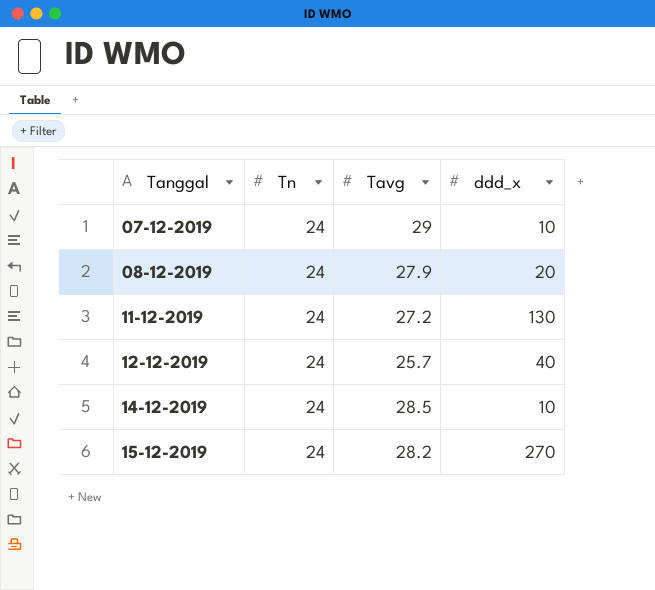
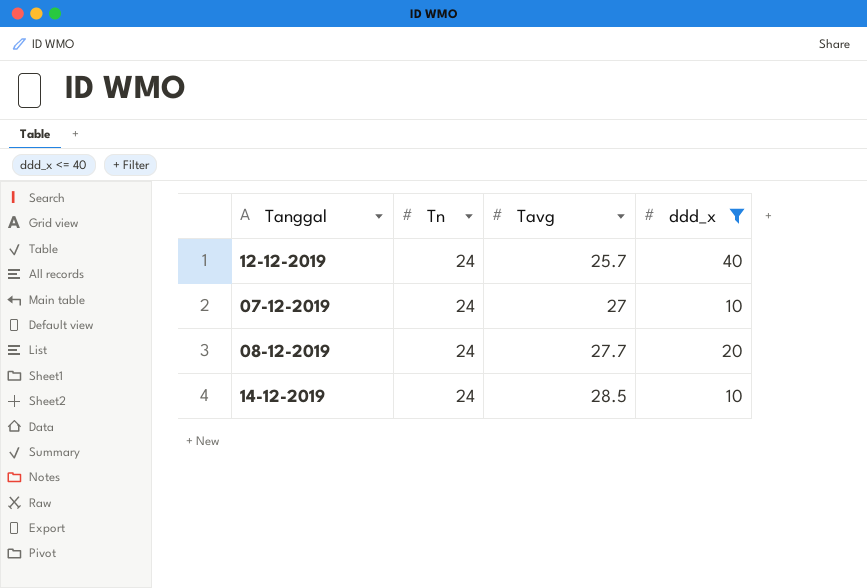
filter: none -> ddd_x <= 40
row order: Tanggal ascending -> Tavg ascending
07-12-2019 | Tavg: 29 -> 27
08-12-2019 | Tavg: 27.9 -> 27.7

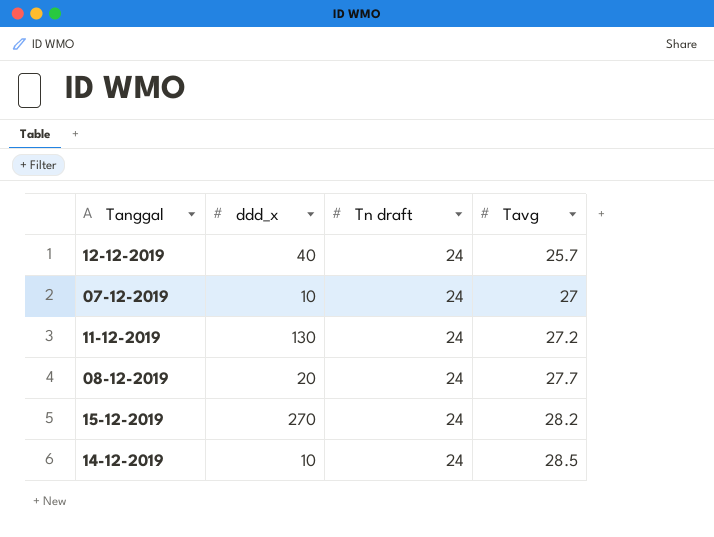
filter: ddd_x <= 40 -> none
column ddd_x | position: 4 -> 2
column name: Tn -> Tn draft

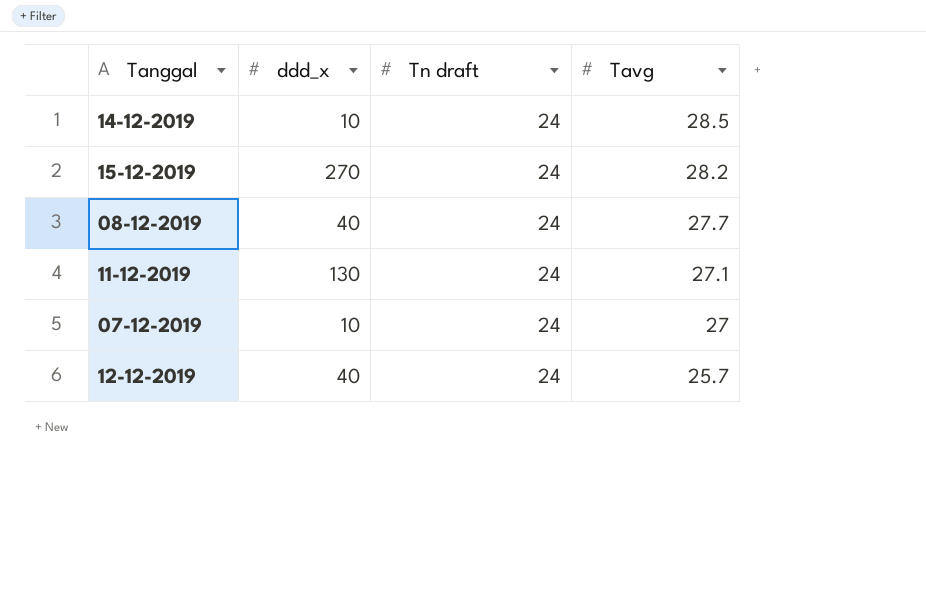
row order: Tavg ascending -> Tavg descending
08-12-2019 | ddd_x: 20 -> 40
11-12-2019 | Tavg: 27.2 -> 27.1

